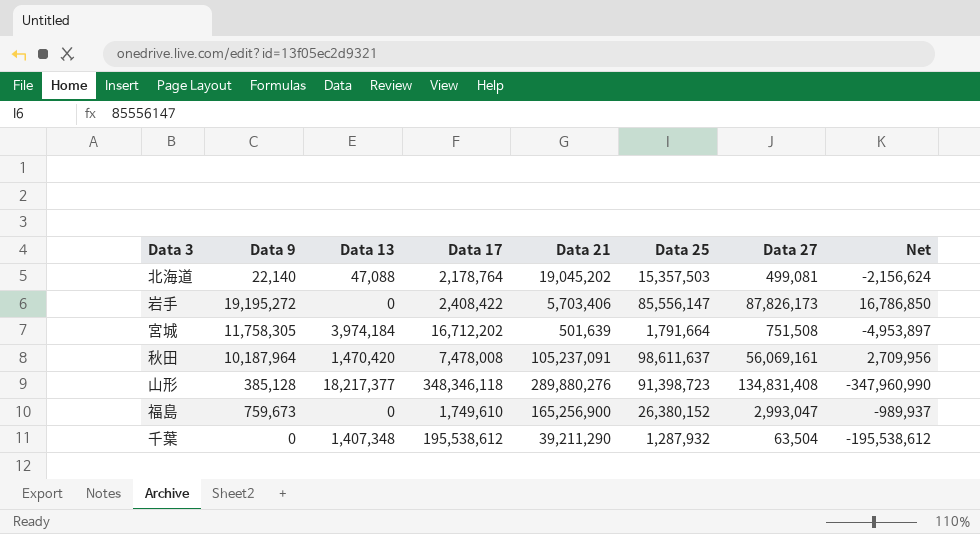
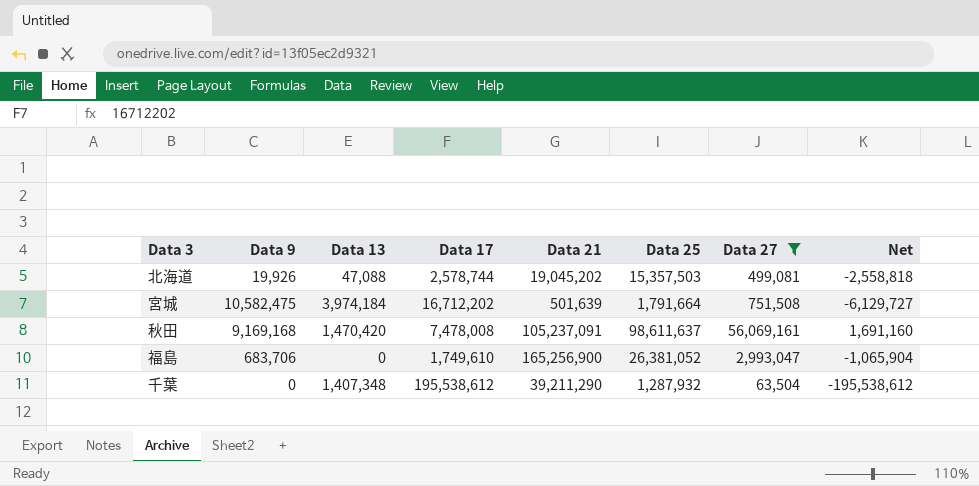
filter: none -> Data 27 <= 56,069,161
北海道 | Data 9: 22,140 -> 19,926
北海道 | Data 17: 2,178,764 -> 2,578,744
北海道 | Net: -2,156,624 -> -2,558,818
宮城 | Data 9: 11,758,305 -> 10,582,475
宮城 | Net: -4,953,897 -> -6,129,727
秋田 | Data 9: 10,187,964 -> 9,169,168
秋田 | Net: 2,709,956 -> 1,691,160
福島 | Data 9: 759,673 -> 683,706
福島 | Data 25: 26,380,152 -> 26,381,052
福島 | Net: -989,937 -> -1,065,904

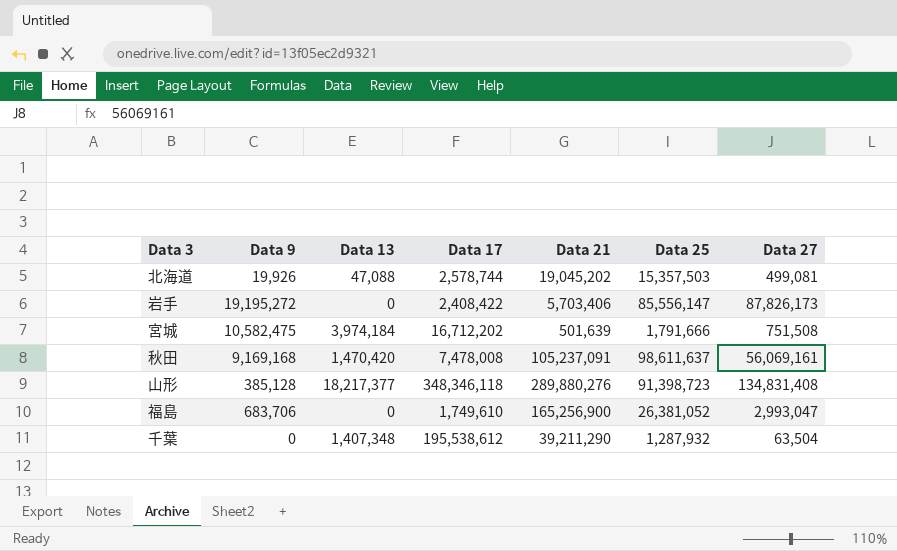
filter: Data 27 <= 56,069,161 -> none
column Net | formula: [Data 9] - [Data 17] -> none
宮城 | Data 25: 1,791,664 -> 1,791,666

